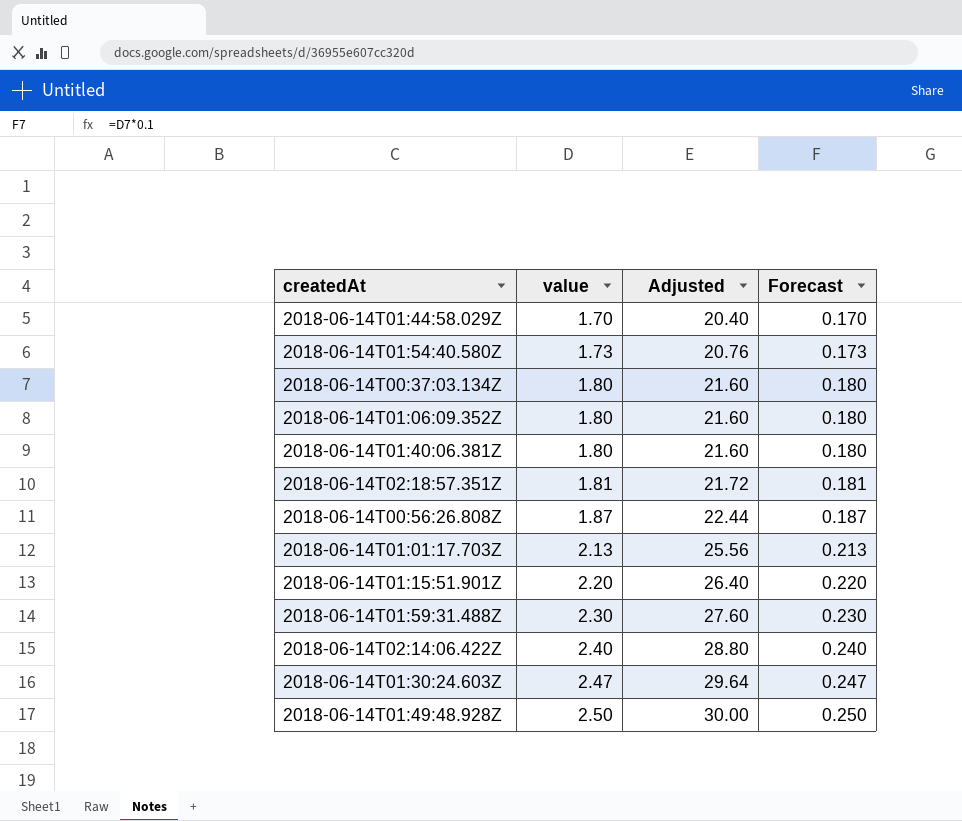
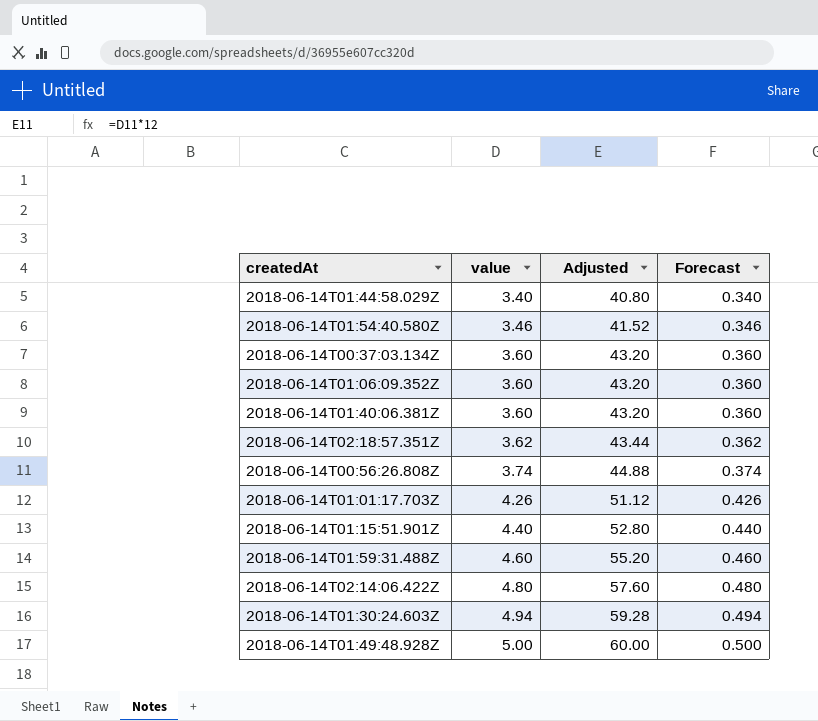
2018-06-14T01:44:58.029Z | value: 1.70 -> 3.40
2018-06-14T01:44:58.029Z | Adjusted: 20.40 -> 40.80
2018-06-14T01:44:58.029Z | Forecast: 0.170 -> 0.340
2018-06-14T01:54:40.580Z | value: 1.73 -> 3.46
2018-06-14T01:54:40.580Z | Adjusted: 20.76 -> 41.52
2018-06-14T01:54:40.580Z | Forecast: 0.173 -> 0.346
2018-06-14T00:37:03.134Z | value: 1.80 -> 3.60
2018-06-14T00:37:03.134Z | Adjusted: 21.60 -> 43.20
2018-06-14T00:37:03.134Z | Forecast: 0.180 -> 0.360
2018-06-14T01:06:09.352Z | value: 1.80 -> 3.60
2018-06-14T01:06:09.352Z | Adjusted: 21.60 -> 43.20
2018-06-14T01:06:09.352Z | Forecast: 0.180 -> 0.360
2018-06-14T01:40:06.381Z | value: 1.80 -> 3.60
2018-06-14T01:40:06.381Z | Adjusted: 21.60 -> 43.20
2018-06-14T01:40:06.381Z | Forecast: 0.180 -> 0.360
2018-06-14T02:18:57.351Z | value: 1.81 -> 3.62
2018-06-14T02:18:57.351Z | Adjusted: 21.72 -> 43.44
2018-06-14T02:18:57.351Z | Forecast: 0.181 -> 0.362
2018-06-14T00:56:26.808Z | value: 1.87 -> 3.74
2018-06-14T00:56:26.808Z | Adjusted: 22.44 -> 44.88
2018-06-14T00:56:26.808Z | Forecast: 0.187 -> 0.374
2018-06-14T01:01:17.703Z | value: 2.13 -> 4.26
2018-06-14T01:01:17.703Z | Adjusted: 25.56 -> 51.12
2018-06-14T01:01:17.703Z | Forecast: 0.213 -> 0.426
2018-06-14T01:15:51.901Z | value: 2.20 -> 4.40
2018-06-14T01:15:51.901Z | Adjusted: 26.40 -> 52.80
2018-06-14T01:15:51.901Z | Forecast: 0.220 -> 0.440
2018-06-14T01:59:31.488Z | value: 2.30 -> 4.60
2018-06-14T01:59:31.488Z | Adjusted: 27.60 -> 55.20
2018-06-14T01:59:31.488Z | Forecast: 0.230 -> 0.460
2018-06-14T02:14:06.422Z | value: 2.40 -> 4.80
2018-06-14T02:14:06.422Z | Adjusted: 28.80 -> 57.60
2018-06-14T02:14:06.422Z | Forecast: 0.240 -> 0.480
2018-06-14T01:30:24.603Z | value: 2.47 -> 4.94
2018-06-14T01:30:24.603Z | Adjusted: 29.64 -> 59.28
2018-06-14T01:30:24.603Z | Forecast: 0.247 -> 0.494
2018-06-14T01:49:48.928Z | value: 2.50 -> 5.00
2018-06-14T01:49:48.928Z | Adjusted: 30.00 -> 60.00
2018-06-14T01:49:48.928Z | Forecast: 0.250 -> 0.500

